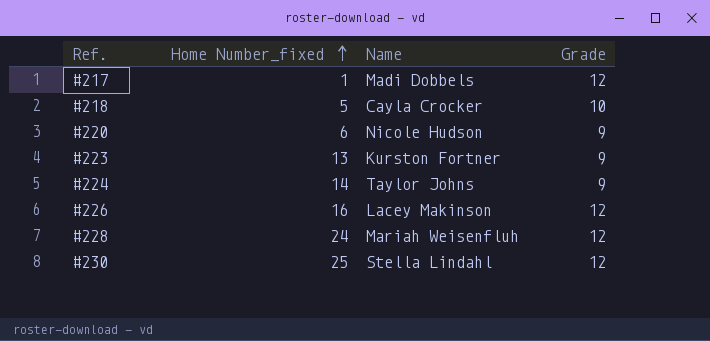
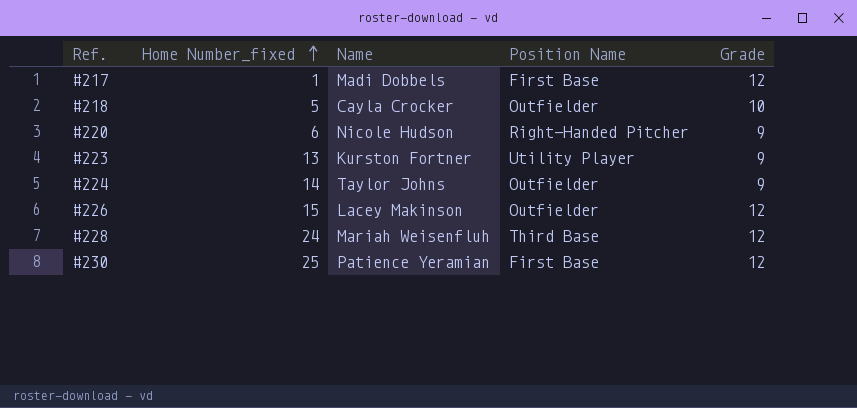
column Position Name | position: none -> 4
#226 | Home Number_fixed: 16 -> 15
#230 | Name: Stella Lindahl -> Patience Yeramian

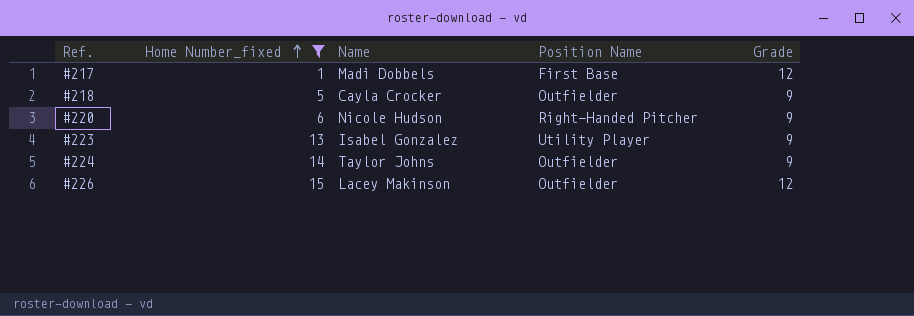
filter: none -> Home Number_fixed <= 15
#218 | Grade: 10 -> 9
#223 | Name: Kurston Fortner -> Isabel Gonzalez

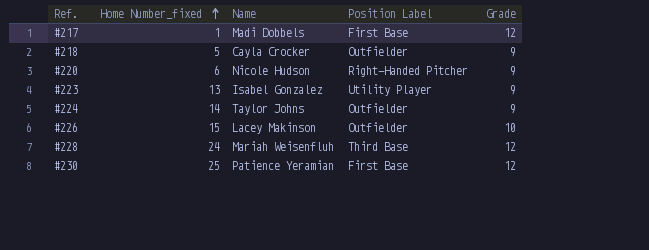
filter: Home Number_fixed <= 15 -> none
column name: Position Name -> Position Label
#226 | Grade: 12 -> 10

